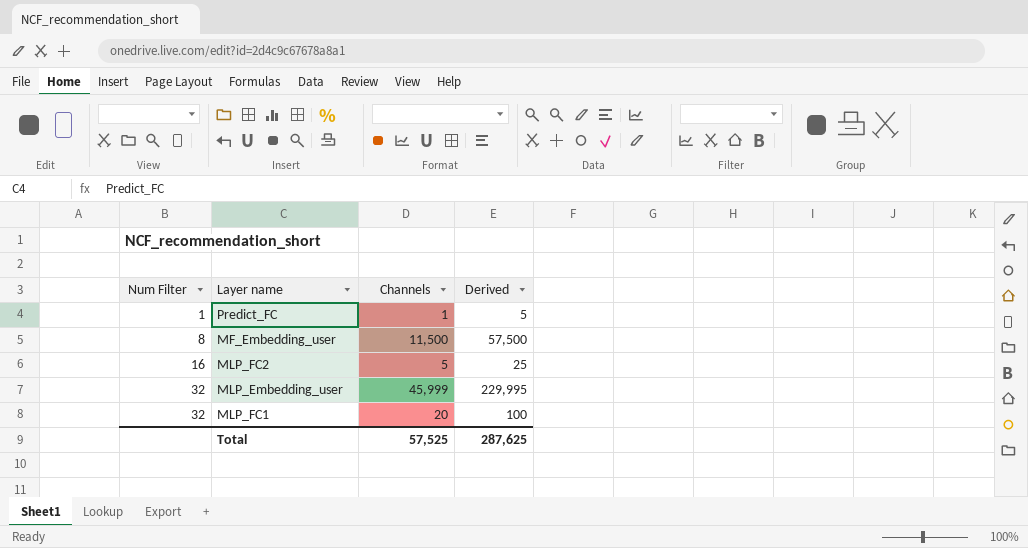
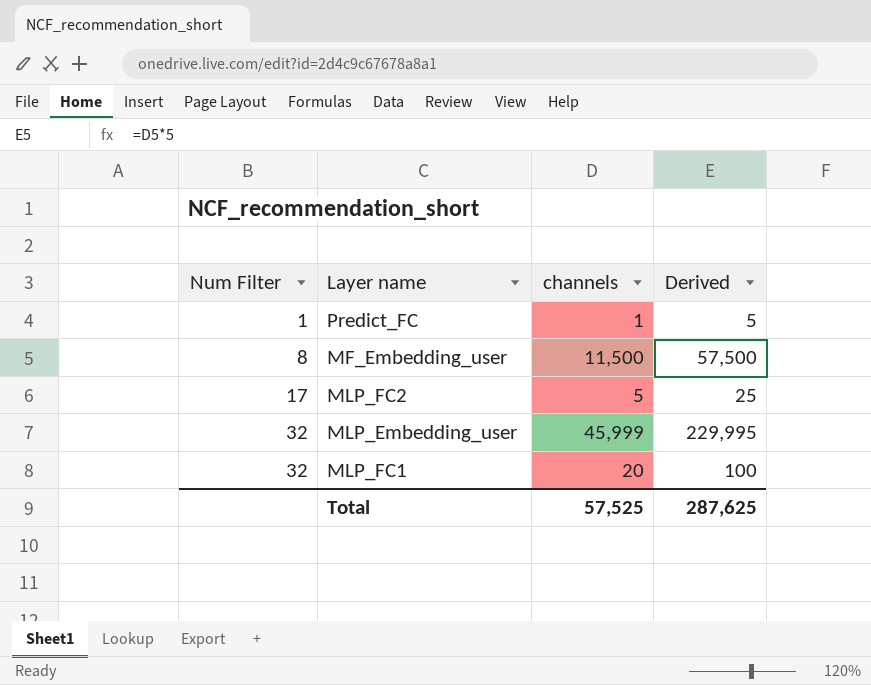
column name: Channels -> channels
MLP_FC2 | Num Filter: 16 -> 17

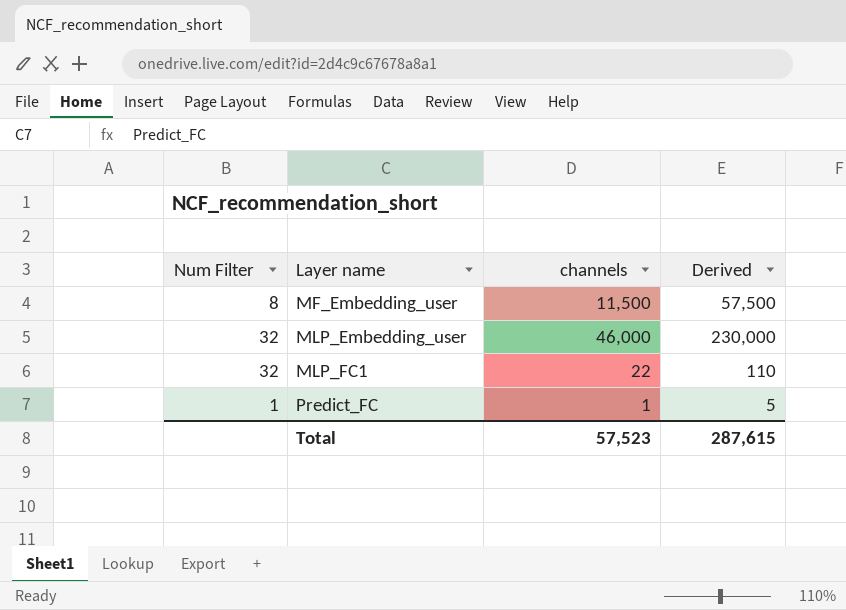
row order: Num Filter ascending -> Layer name ascending
row MLP_FC2: 17 | 5 | 25 -> none
MLP_Embedding_user | channels: 45,999 -> 46,000
MLP_Embedding_user | Derived: 229,995 -> 230,000
MLP_FC1 | channels: 20 -> 22
MLP_FC1 | Derived: 100 -> 110
Total | channels: 57,525 -> 57,523
Total | Derived: 287,625 -> 287,615

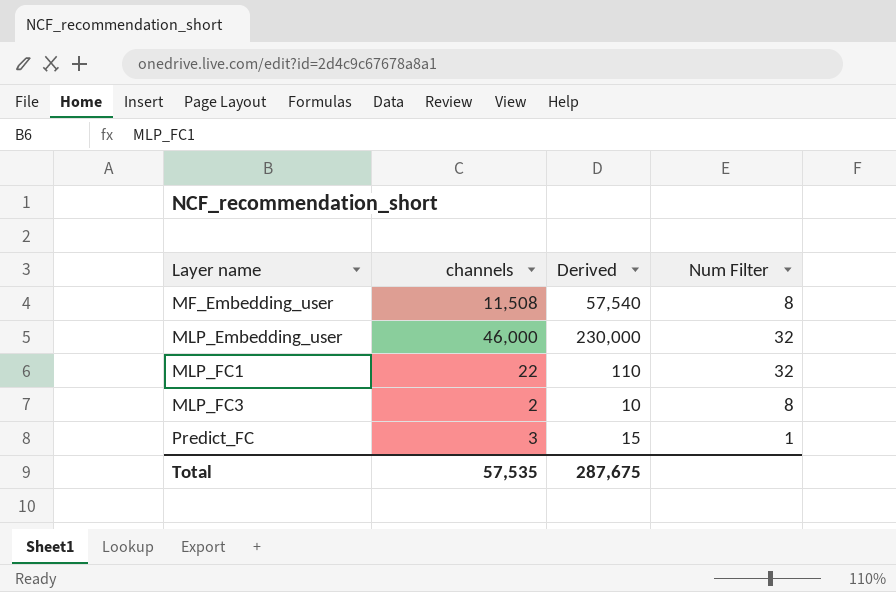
column Num Filter | position: 1 -> 4
MF_Embedding_user | channels: 11,500 -> 11,508
MF_Embedding_user | Derived: 57,500 -> 57,540
row MLP_FC3: none -> 2 | 10 | 8
Predict_FC | channels: 1 -> 3
Predict_FC | Derived: 5 -> 15
Total | channels: 57,523 -> 57,535
Total | Derived: 287,615 -> 287,675

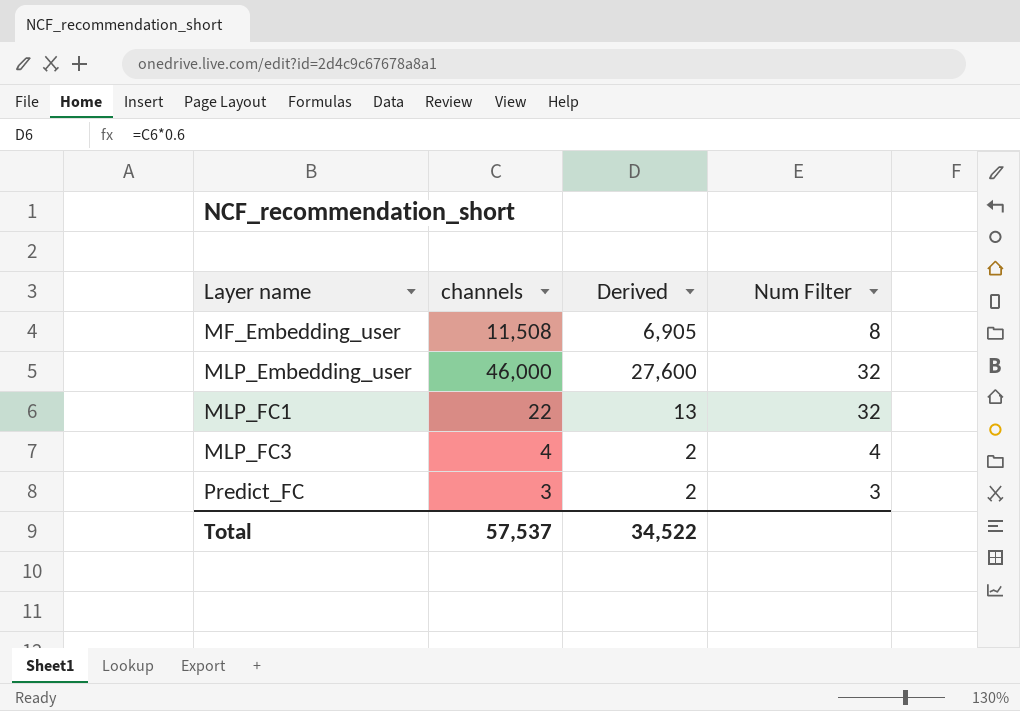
column Derived | formula: [channels] * 5 -> [channels] * 0.6
MLP_FC3 | channels: 2 -> 4
MLP_FC3 | Num Filter: 8 -> 4
Predict_FC | Num Filter: 1 -> 3
Total | channels: 57,535 -> 57,537
Total | Derived: 287,675 -> 34,522

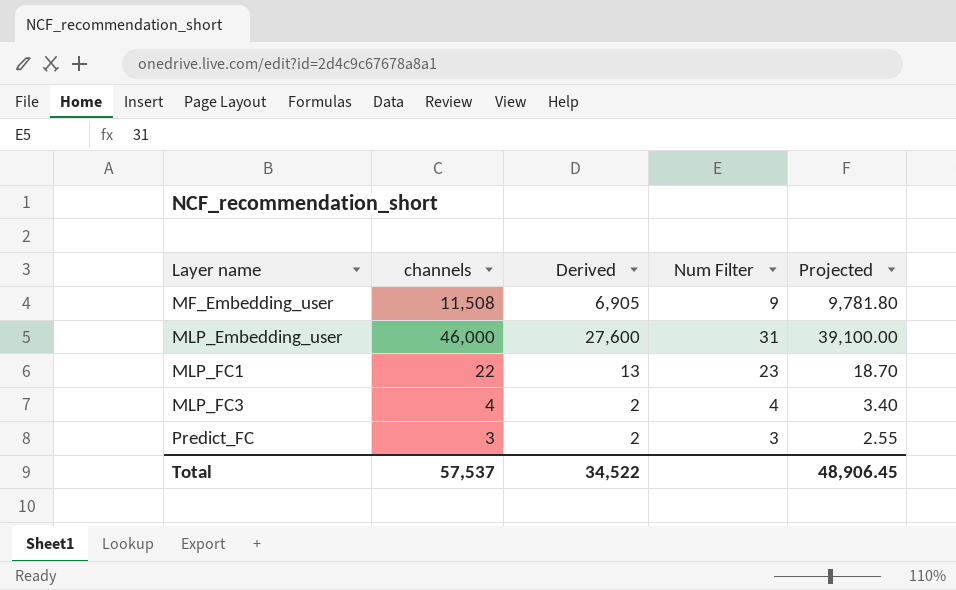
column Projected | formula: none -> [channels] * 0.85
MF_Embedding_user | Num Filter: 8 -> 9
MLP_Embedding_user | Num Filter: 32 -> 31
MLP_FC1 | Num Filter: 32 -> 23

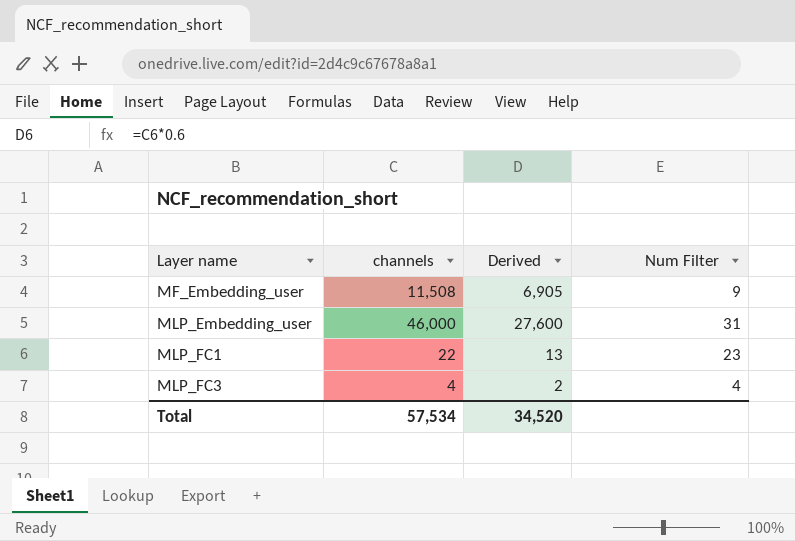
column Projected | formula: [channels] * 0.85 -> none
row Predict_FC: 3 | 2 | 3 | 2.55 -> none
Total | channels: 57,537 -> 57,534
Total | Derived: 34,522 -> 34,520

